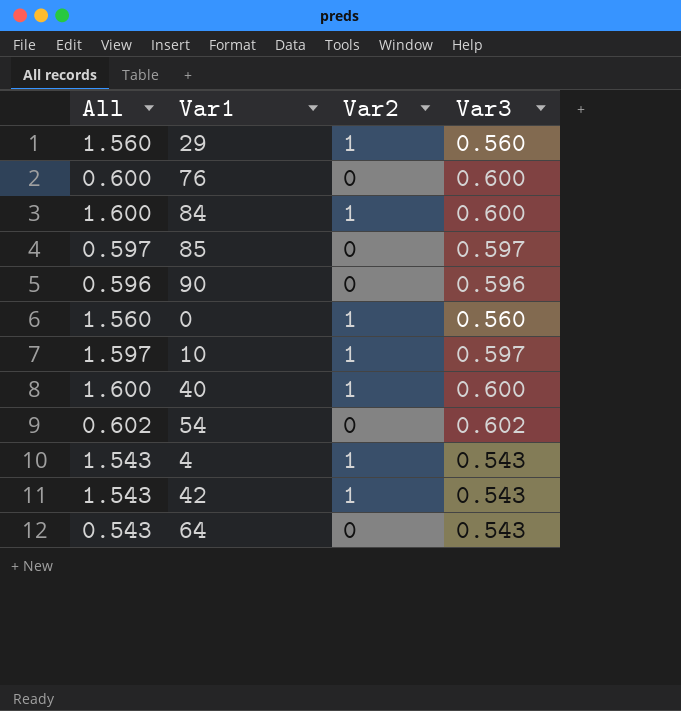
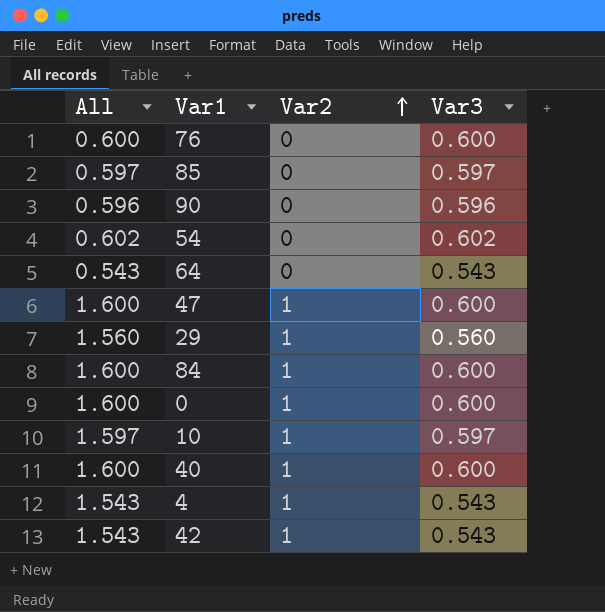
row order: none -> Var2 ascending
row 47: none -> 1.600 | 1 | 0.600
0 | All: 1.560 -> 1.600
0 | Var3: 0.560 -> 0.600

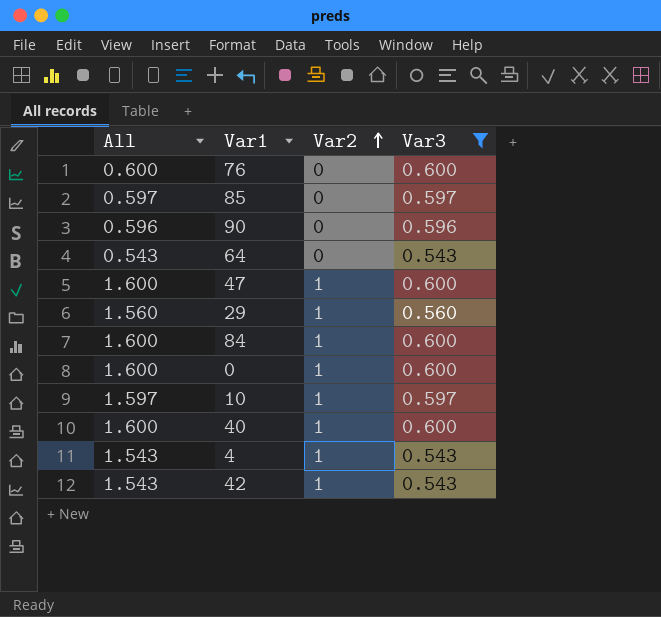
filter: none -> Var3 != 0.602

